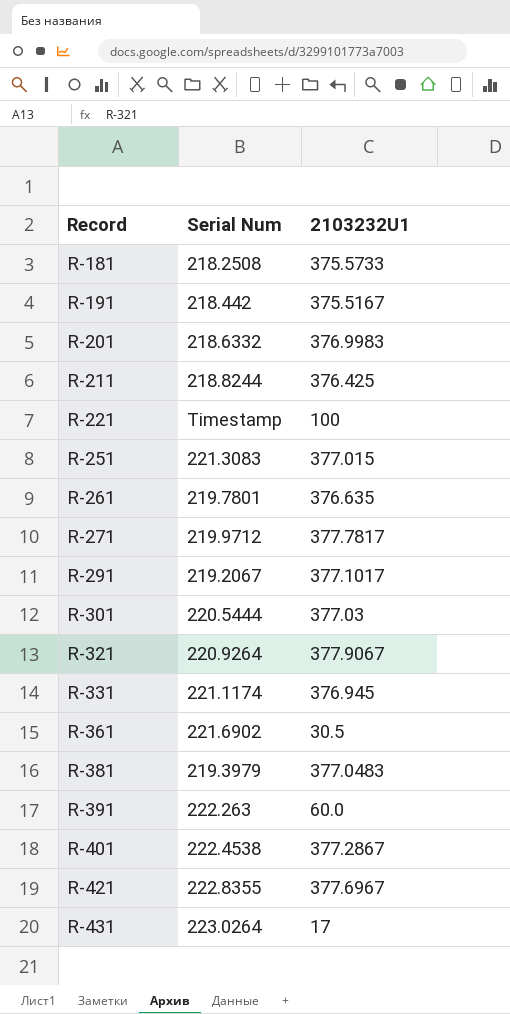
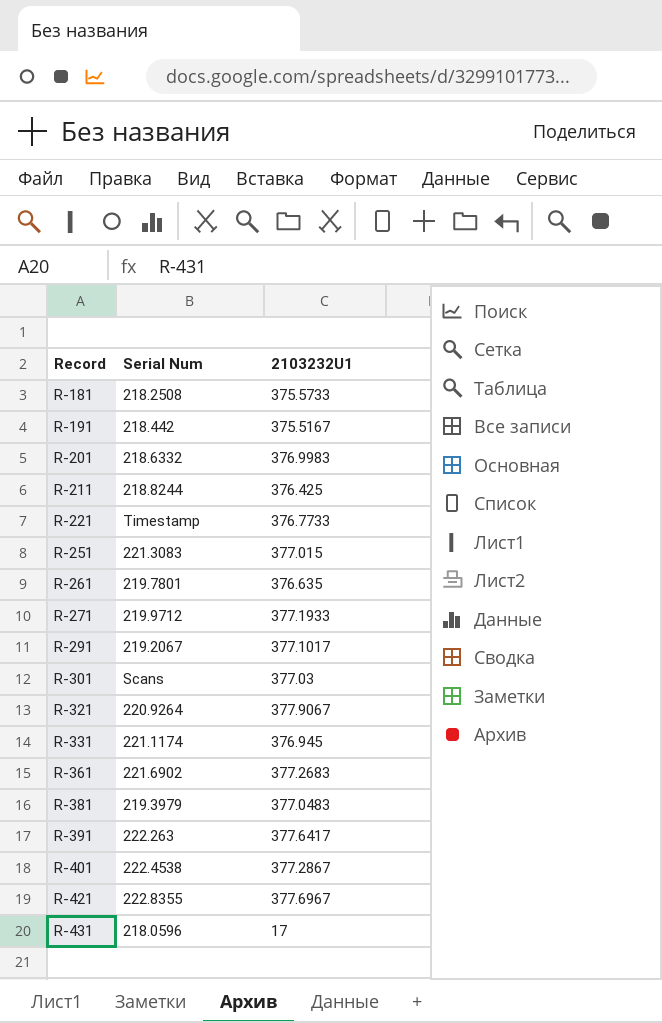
R-221 | 2103232U1: 100 -> 376.7733
R-271 | 2103232U1: 377.7817 -> 377.1933
R-301 | Serial Num: 220.5444 -> Scans
R-361 | 2103232U1: 30.5 -> 377.2683
R-391 | 2103232U1: 60.0 -> 377.6417
R-431 | Serial Num: 223.0264 -> 218.0596

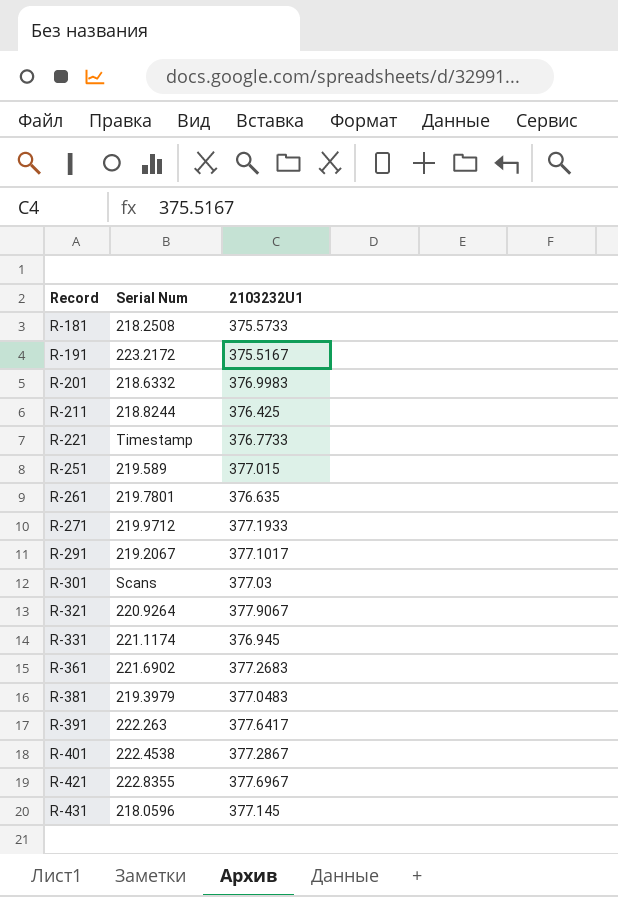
R-191 | Serial Num: 218.442 -> 223.2172
R-251 | Serial Num: 221.3083 -> 219.589
R-431 | 2103232U1: 17 -> 377.145

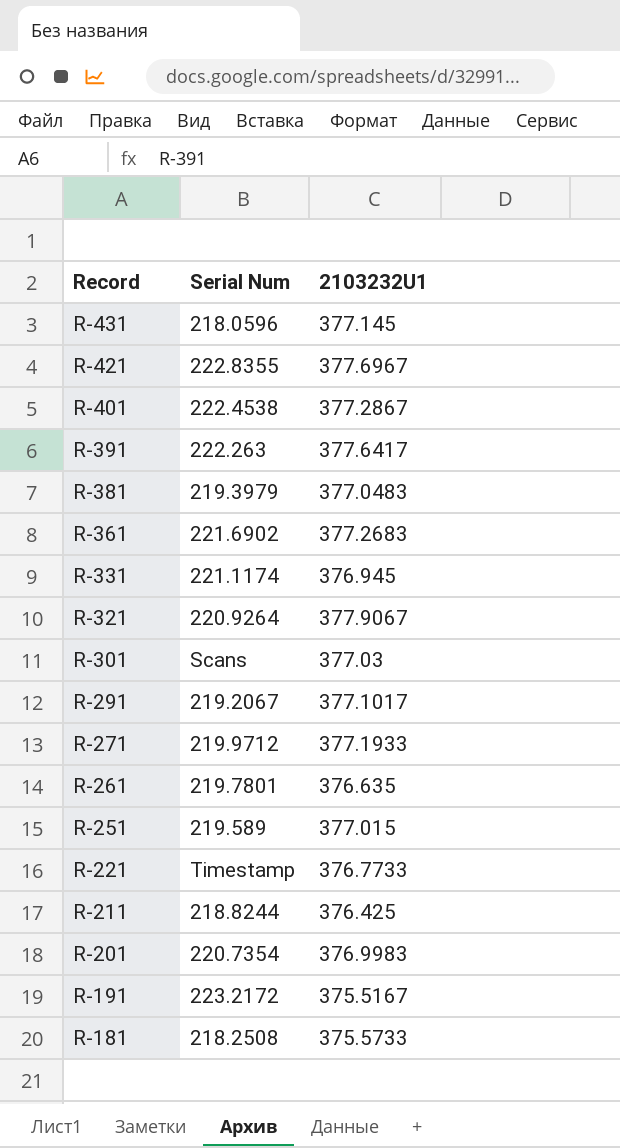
row order: Record ascending -> Record descending
R-201 | Serial Num: 218.6332 -> 220.7354

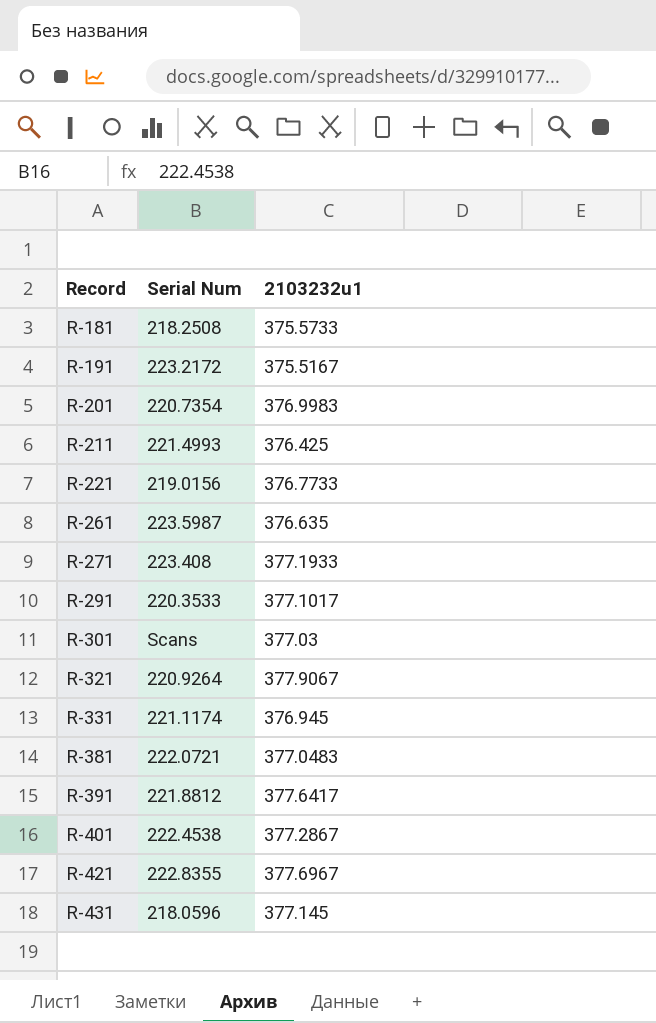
row order: Record descending -> Record ascending
column name: 2103232U1 -> 2103232u1
row R-361: 221.6902 | 377.2683 -> none
row R-251: 219.589 | 377.015 -> none
R-211 | Serial Num: 218.8244 -> 221.4993
R-221 | Serial Num: Timestamp -> 219.0156
R-261 | Serial Num: 219.7801 -> 223.5987
R-271 | Serial Num: 219.9712 -> 223.408
R-291 | Serial Num: 219.2067 -> 220.3533
R-381 | Serial Num: 219.3979 -> 222.0721
R-391 | Serial Num: 222.263 -> 221.8812

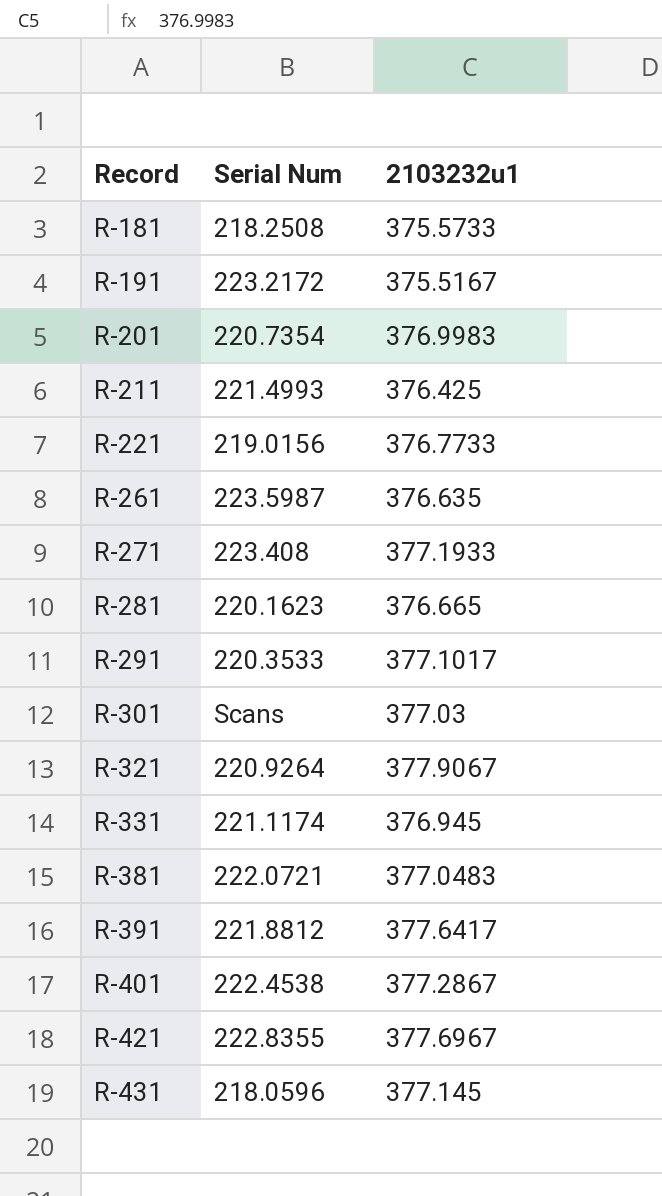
row R-281: none -> 220.1623 | 376.665

